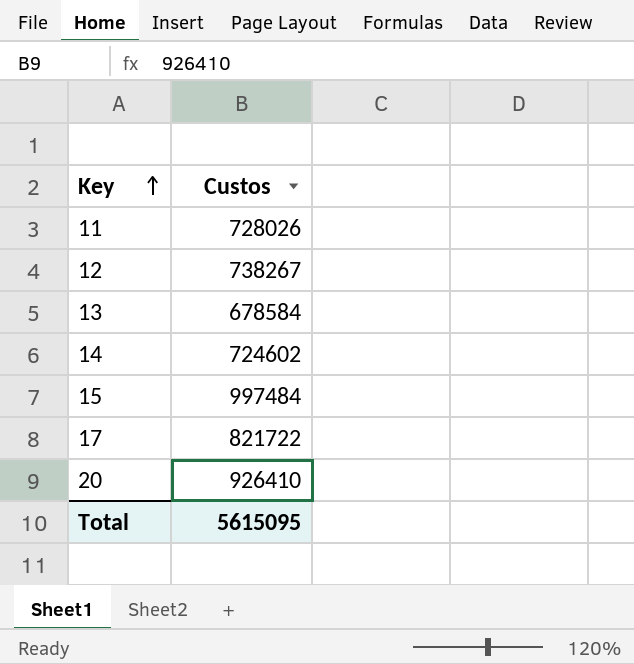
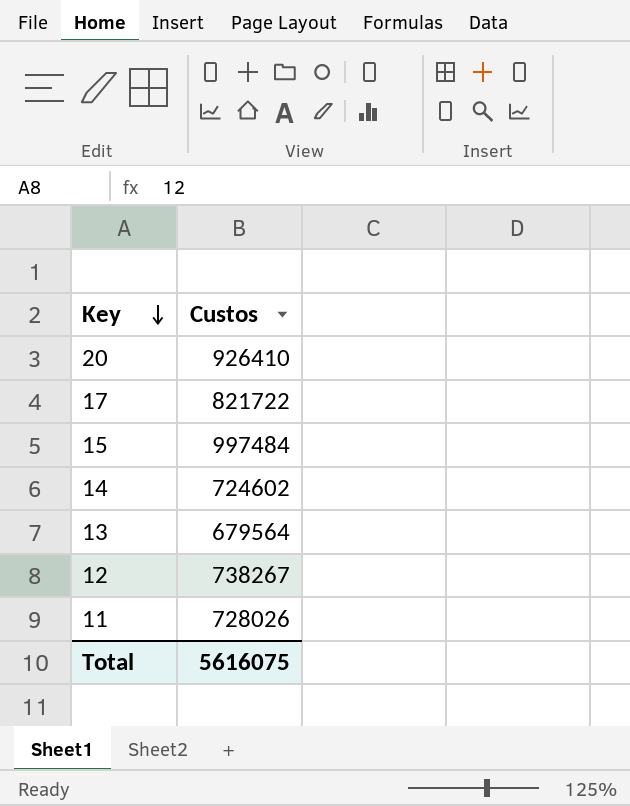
row order: Key ascending -> Key descending
13 | Custos: 678584 -> 679564
Total | Custos: 5615095 -> 5616075

